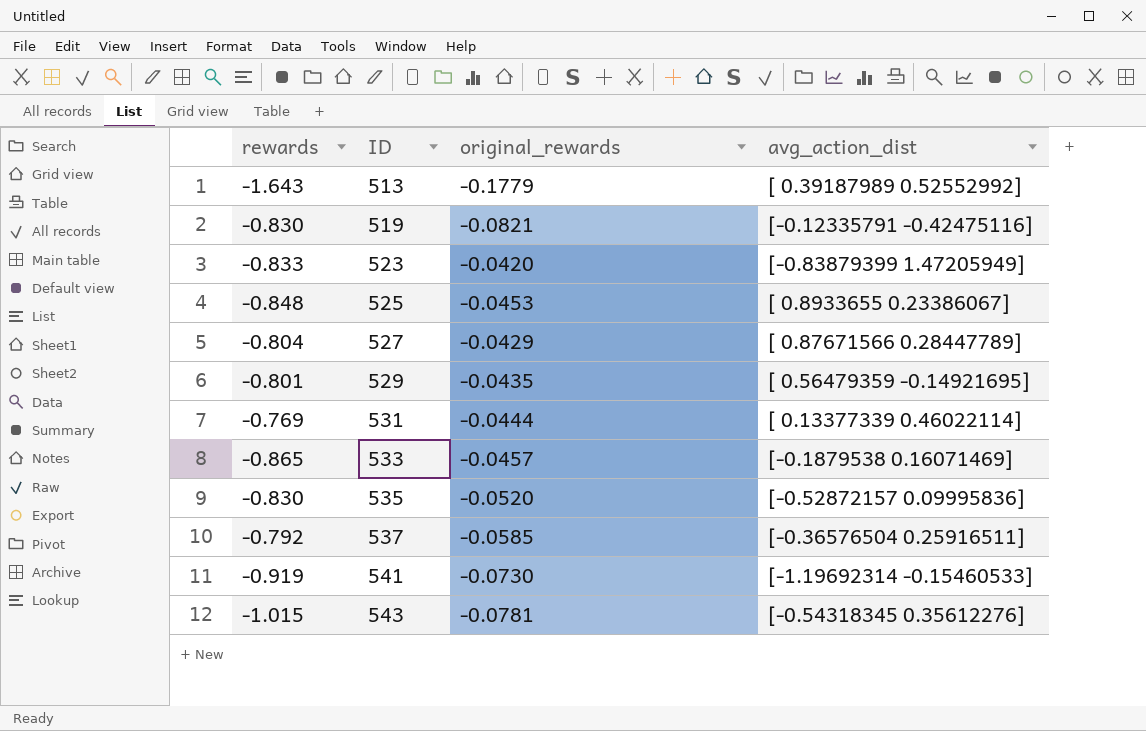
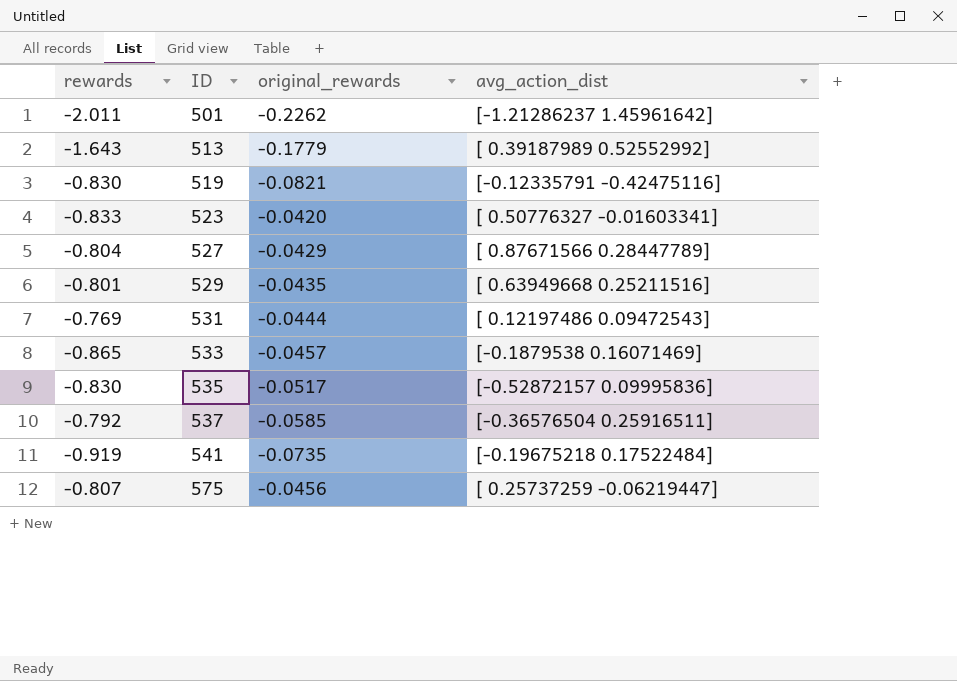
row 525: -0.848 | -0.0453 | [ 0.8933655 0.23386067] -> none
row 543: -1.015 | -0.0781 | [-0.54318345 0.35612276] -> none
row 501: none -> -2.011 | -0.2262 | [-1.21286237 1.45961642]
523 | avg_action_dist: [-0.83879399 1.47205949] -> [ 0.50776327 -0.01603341]
529 | avg_action_dist: [ 0.56479359 -0.14921695] -> [ 0.63949668 0.25211516]
531 | avg_action_dist: [ 0.13377339 0.46022114] -> [ 0.12197486 0.09472543]
535 | original_rewards: -0.0520 -> -0.0517
541 | original_rewards: -0.0730 -> -0.0735
541 | avg_action_dist: [-1.19692314 -0.15460533] -> [-0.19675218 0.17522484]
row 575: none -> -0.807 | -0.0456 | [ 0.25737259 -0.06219447]

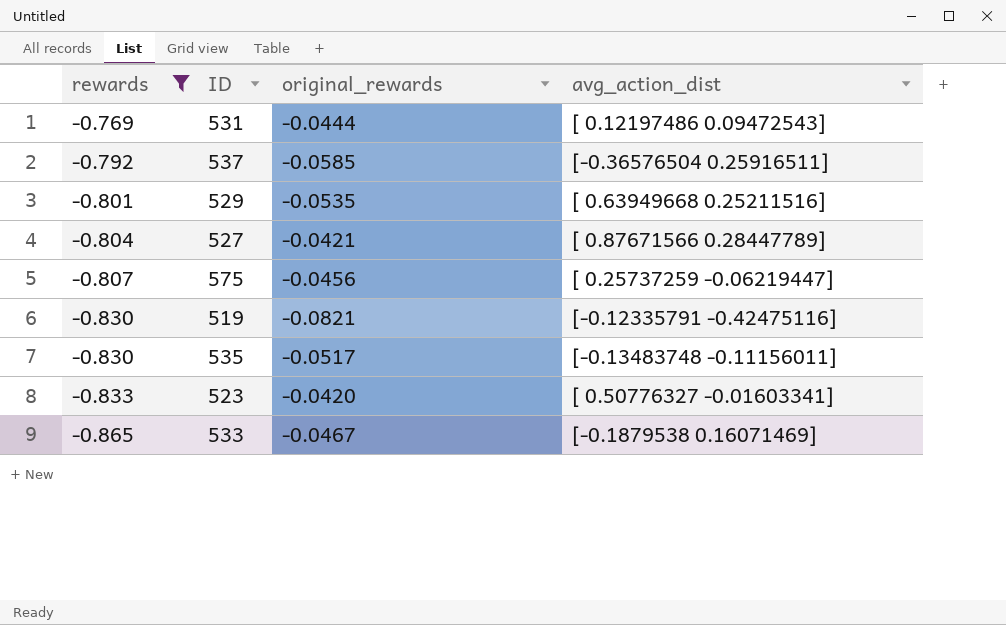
filter: none -> rewards >= -0.865
row order: ID ascending -> rewards descending
529 | original_rewards: -0.0435 -> -0.0535
527 | original_rewards: -0.0429 -> -0.0421
535 | avg_action_dist: [-0.52872157 0.09995836] -> [-0.13483748 -0.11156011]
533 | original_rewards: -0.0457 -> -0.0467

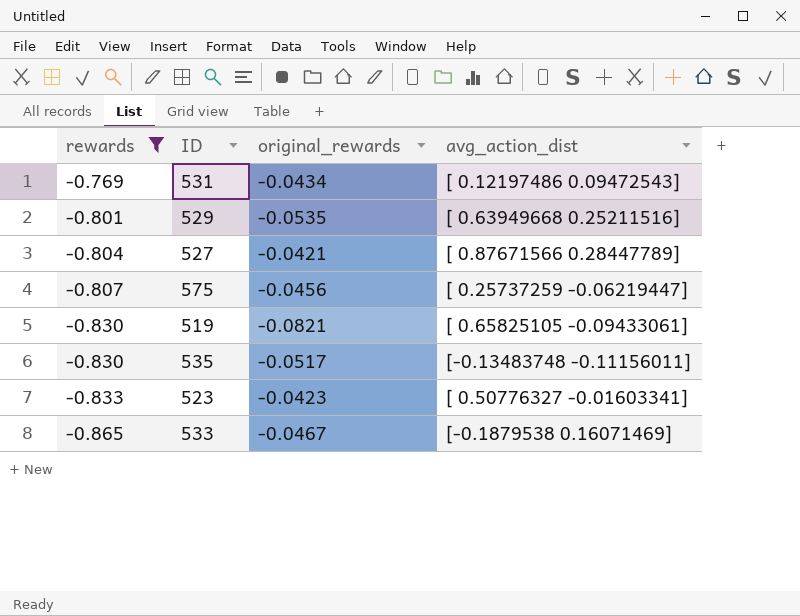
row 537: -0.792 | -0.0585 | [-0.36576504 0.25916511] -> none
531 | original_rewards: -0.0444 -> -0.0434
519 | avg_action_dist: [-0.12335791 -0.42475116] -> [ 0.65825105 -0.09433061]
523 | original_rewards: -0.0420 -> -0.0423

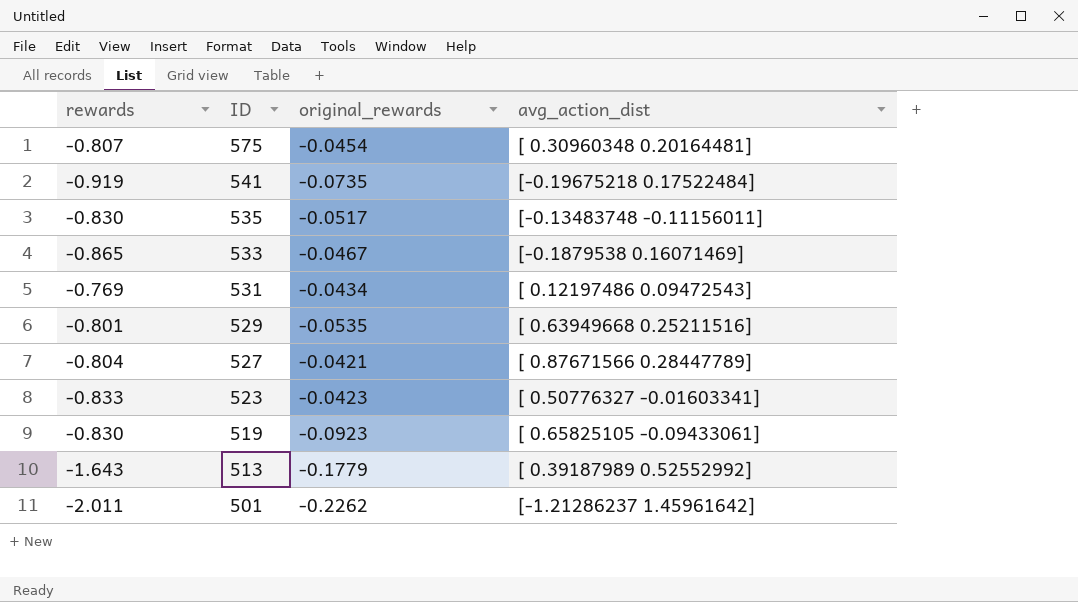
filter: rewards >= -0.865 -> none
row order: rewards descending -> ID descending
575 | original_rewards: -0.0456 -> -0.0454
575 | avg_action_dist: [ 0.25737259 -0.06219447] -> [ 0.30960348 0.20164481]
519 | original_rewards: -0.0821 -> -0.0923

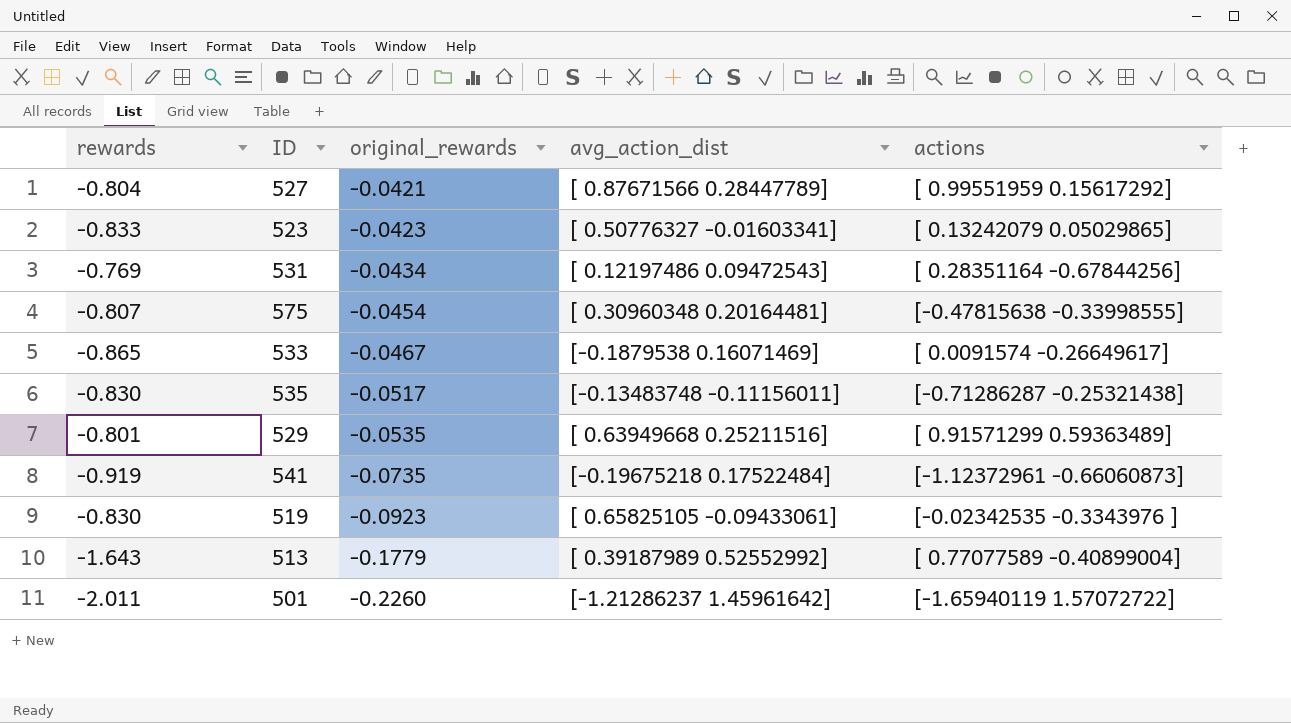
row order: ID descending -> original_rewards descending
column actions | position: none -> 5
501 | original_rewards: -0.2262 -> -0.2260

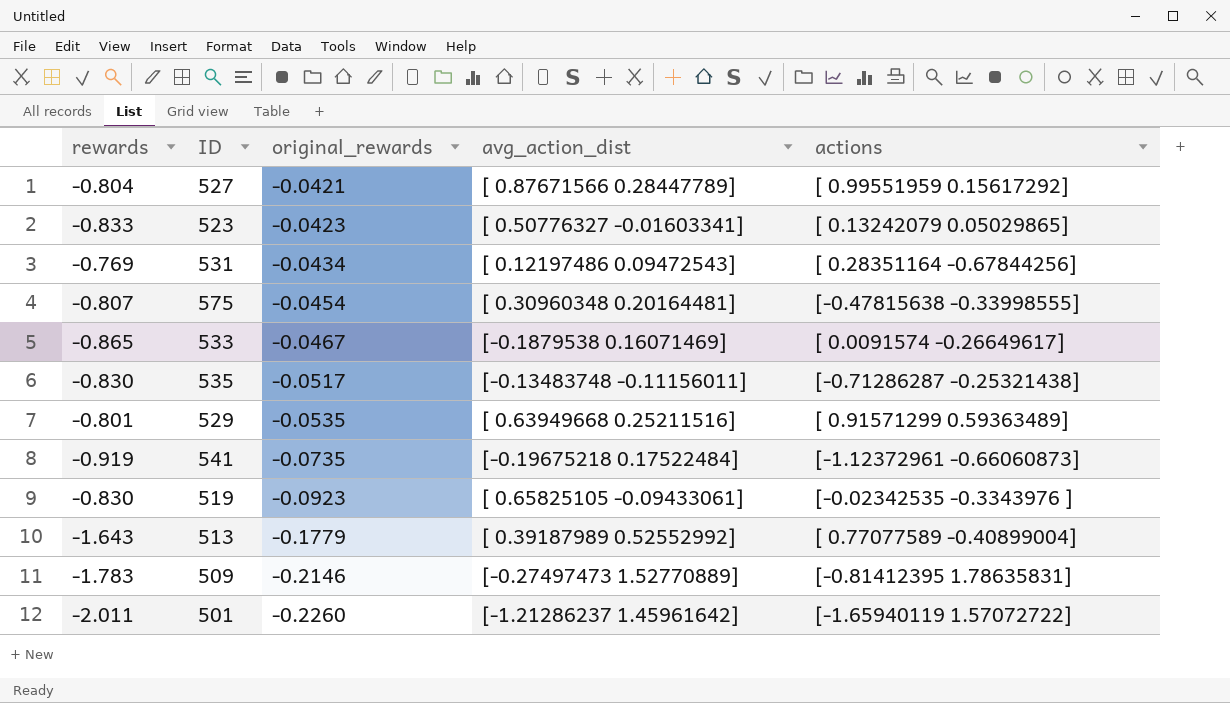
row 509: none -> -1.783 | -0.2146 | [-0.27497473 1.52770889] | [-0.81412395 1.78635831]

